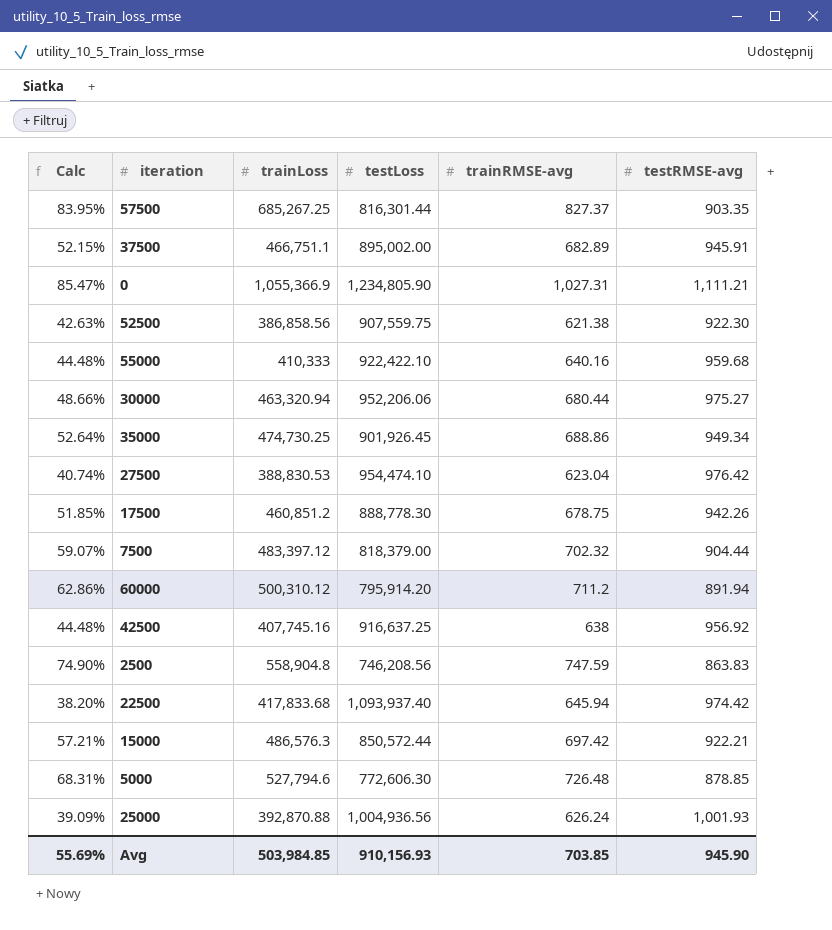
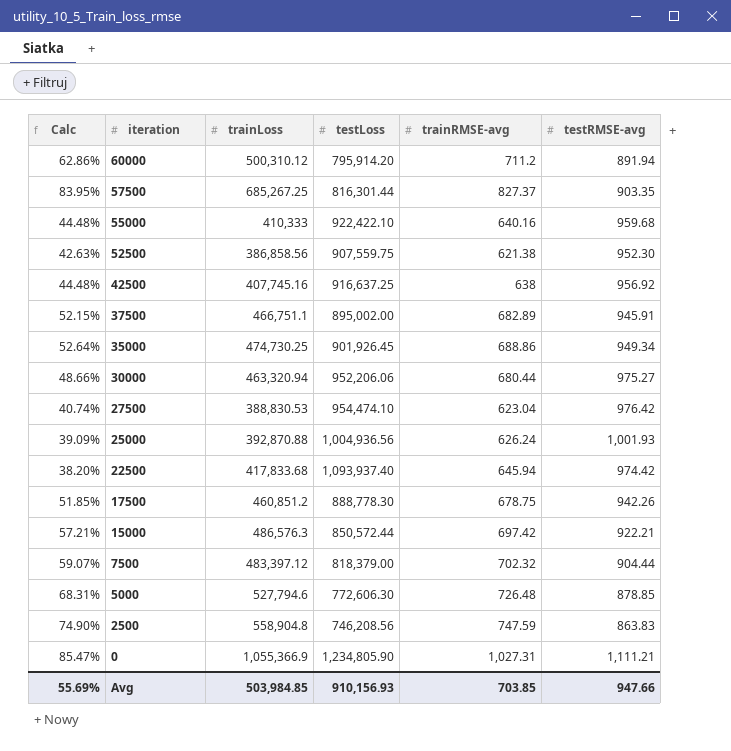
row order: none -> iteration descending
52500 | testRMSE-avg: 922.30 -> 952.30
Avg | testRMSE-avg: 945.90 -> 947.66

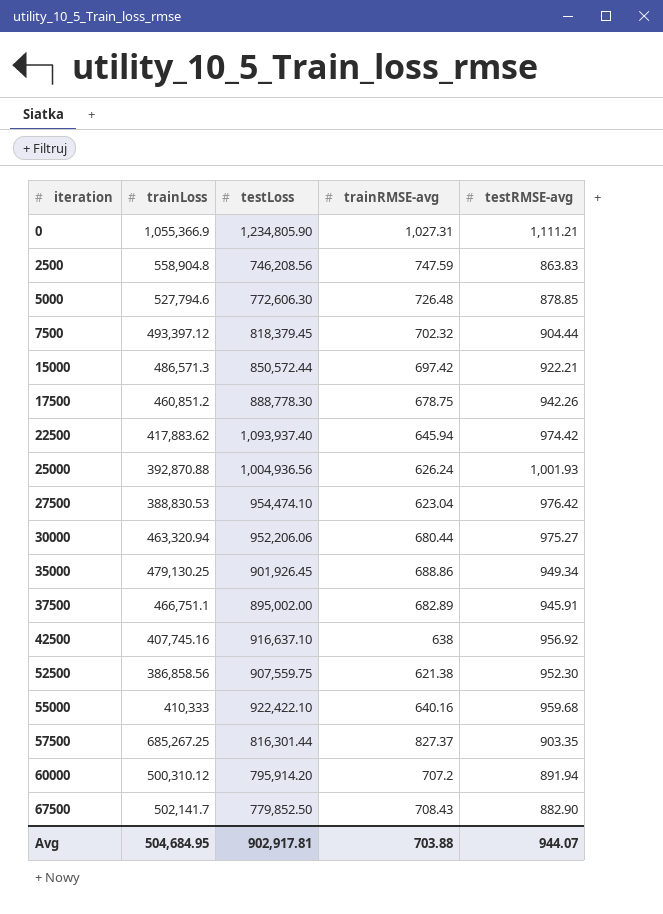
row order: iteration descending -> iteration ascending
column Calc | formula: [trainLoss] / [testLoss] -> none
7500 | trainLoss: 483,397.12 -> 493,397.12
7500 | testLoss: 818,379.00 -> 818,379.45
15000 | trainLoss: 486,576.3 -> 486,571.3
22500 | trainLoss: 417,833.68 -> 417,883.62
35000 | trainLoss: 474,730.25 -> 479,130.25
42500 | testLoss: 916,637.25 -> 916,637.10
60000 | trainRMSE-avg: 711.2 -> 707.2
row 67500: none -> 502,141.7 | 779,852.50 | 708.43 | 882.90
Avg | trainLoss: 503,984.85 -> 504,684.95
Avg | testLoss: 910,156.93 -> 902,917.81
Avg | trainRMSE-avg: 703.85 -> 703.88
Avg | testRMSE-avg: 947.66 -> 944.07

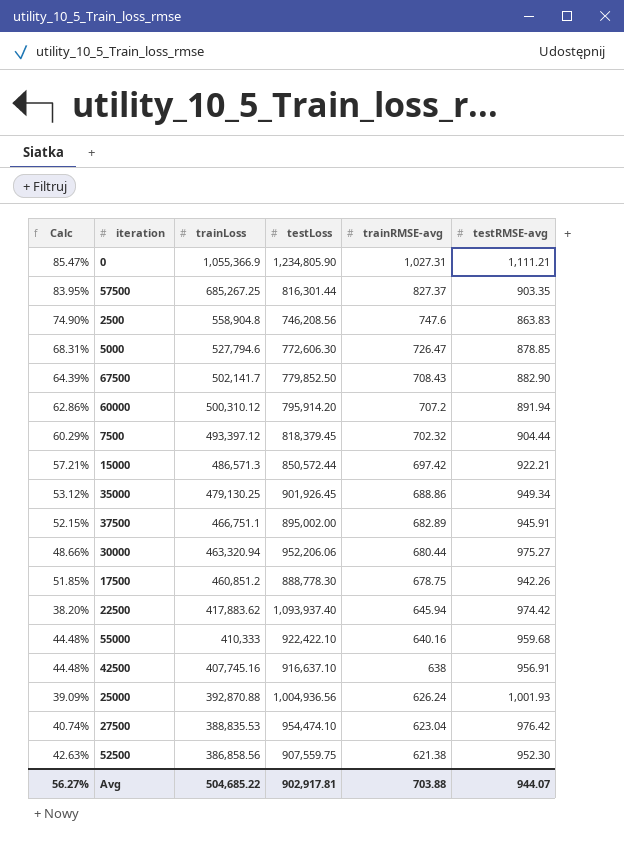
row order: iteration ascending -> trainLoss descending
column Calc | formula: none -> [trainLoss] / [testLoss]
2500 | trainRMSE-avg: 747.59 -> 747.6
5000 | trainRMSE-avg: 726.48 -> 726.47
42500 | testRMSE-avg: 956.92 -> 956.91
27500 | trainLoss: 388,830.53 -> 388,835.53
Avg | trainLoss: 504,684.95 -> 504,685.22

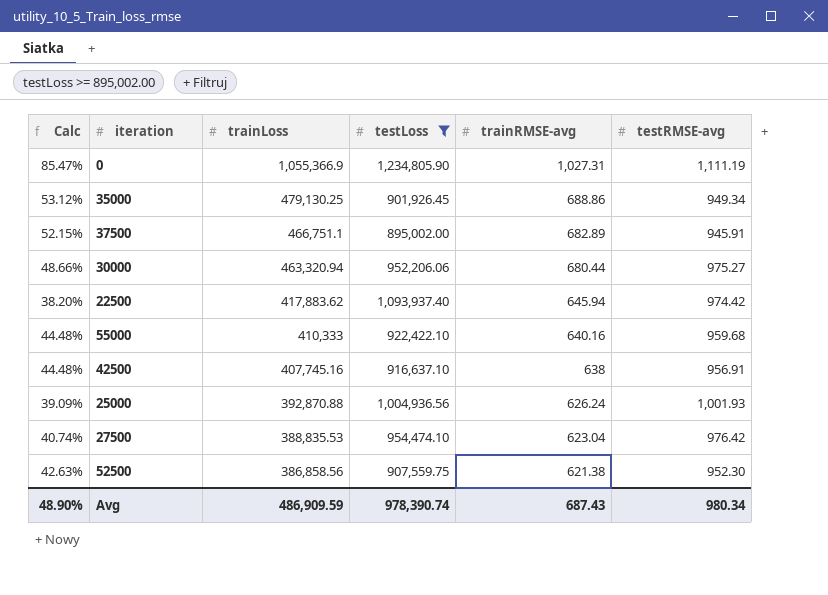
filter: none -> testLoss >= 895,002.00
0 | testRMSE-avg: 1,111.21 -> 1,111.19
Avg | Calc: 56.27% -> 48.90%
Avg | trainLoss: 504,685.22 -> 486,909.59
Avg | testLoss: 902,917.81 -> 978,390.74
Avg | trainRMSE-avg: 703.88 -> 687.43
Avg | testRMSE-avg: 944.07 -> 980.34

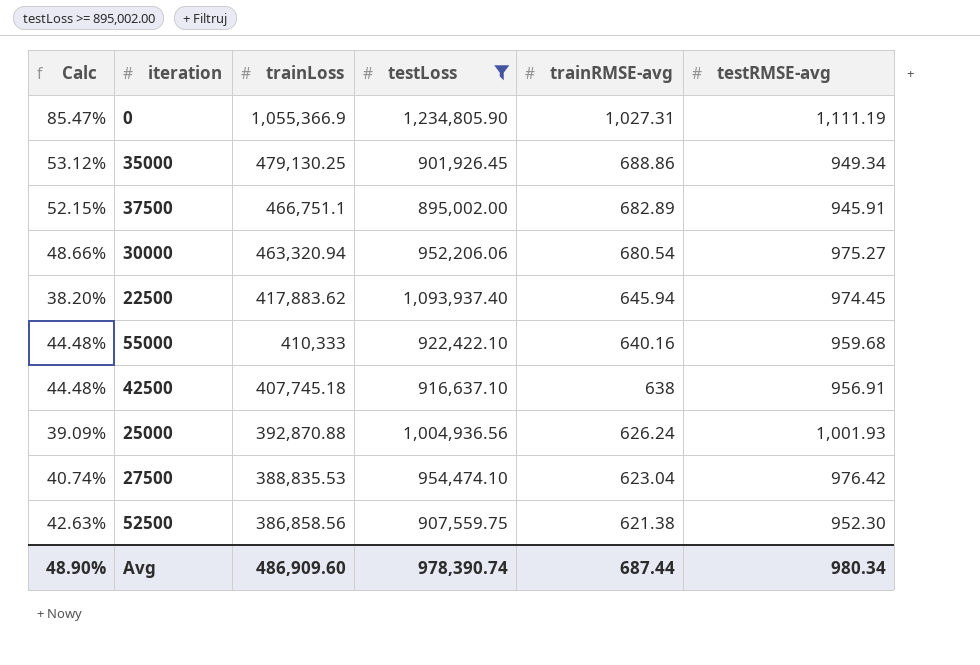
30000 | trainRMSE-avg: 680.44 -> 680.54
22500 | testRMSE-avg: 974.42 -> 974.45
42500 | trainLoss: 407,745.16 -> 407,745.18
Avg | trainLoss: 486,909.59 -> 486,909.60
Avg | trainRMSE-avg: 687.43 -> 687.44

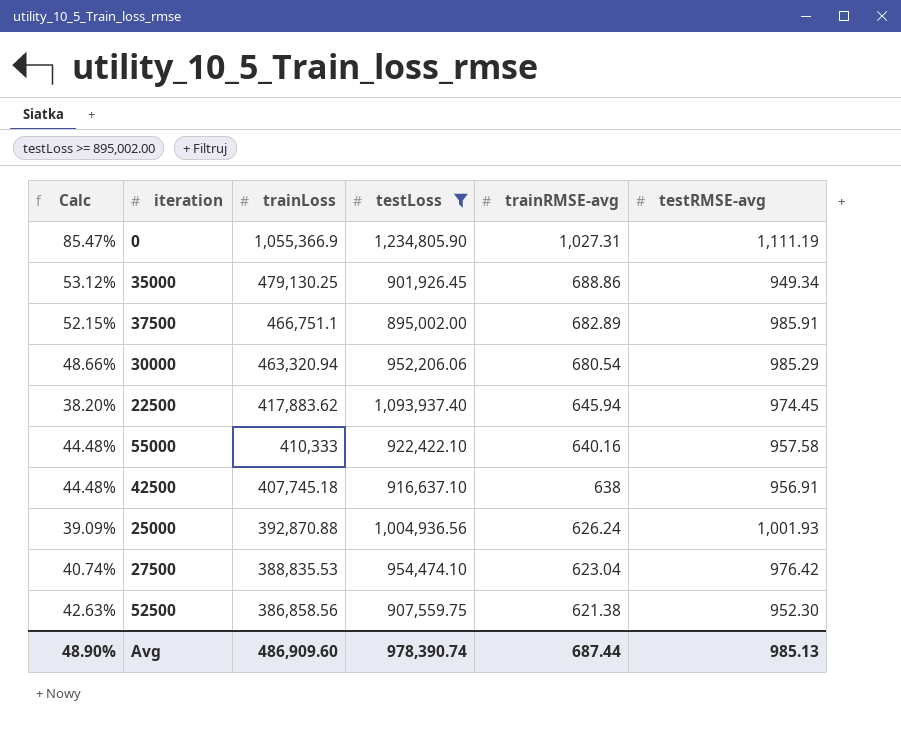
37500 | testRMSE-avg: 945.91 -> 985.91
30000 | testRMSE-avg: 975.27 -> 985.29
55000 | testRMSE-avg: 959.68 -> 957.58
Avg | testRMSE-avg: 980.34 -> 985.13

